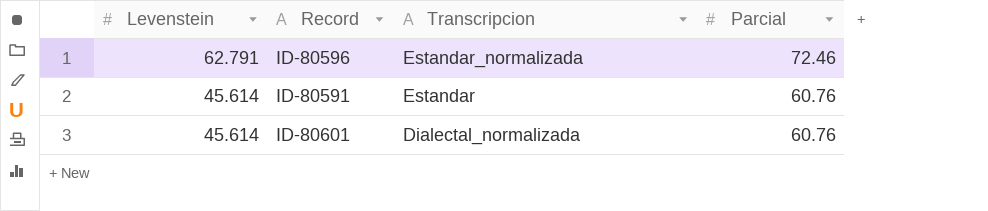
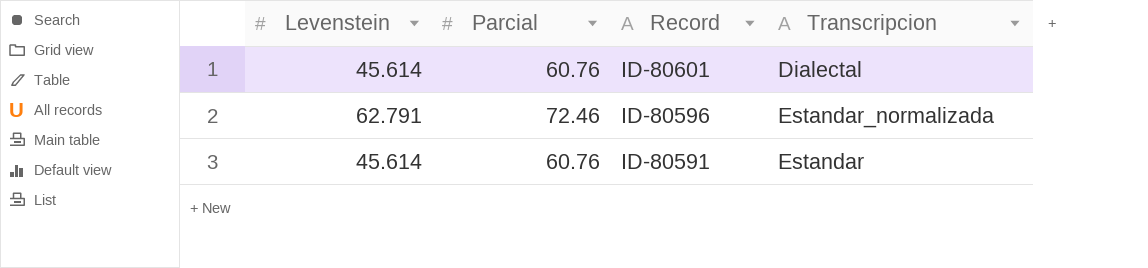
row order: Levenstein descending -> Record descending
column Parcial | position: 4 -> 2
ID-80601 | Transcripcion: Dialectal_normalizada -> Dialectal

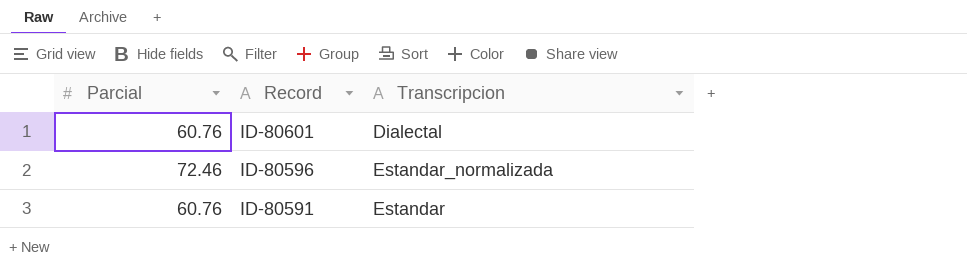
column Levenstein | position: 1 -> none

